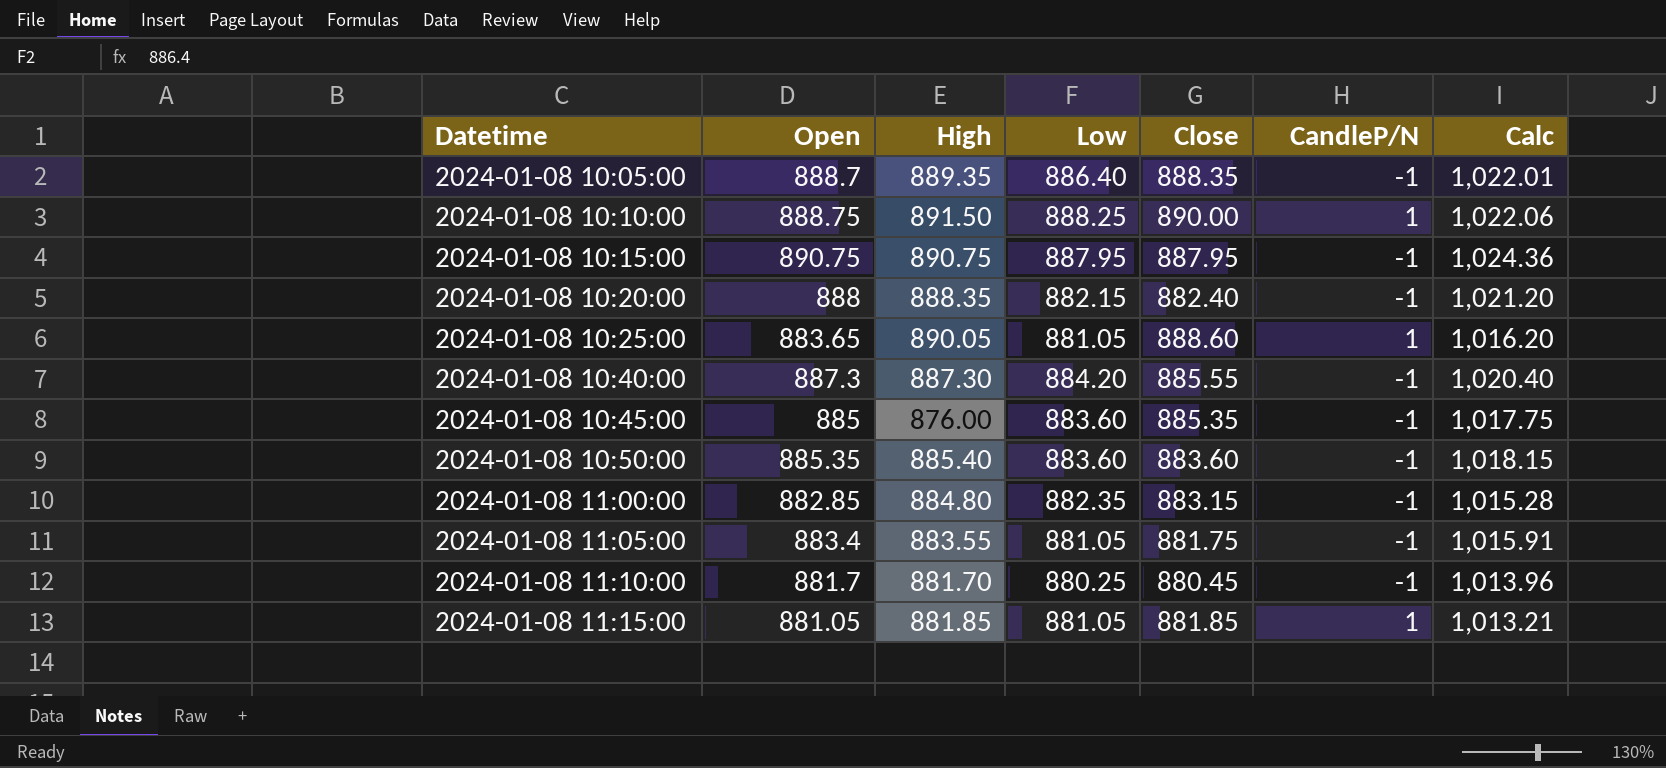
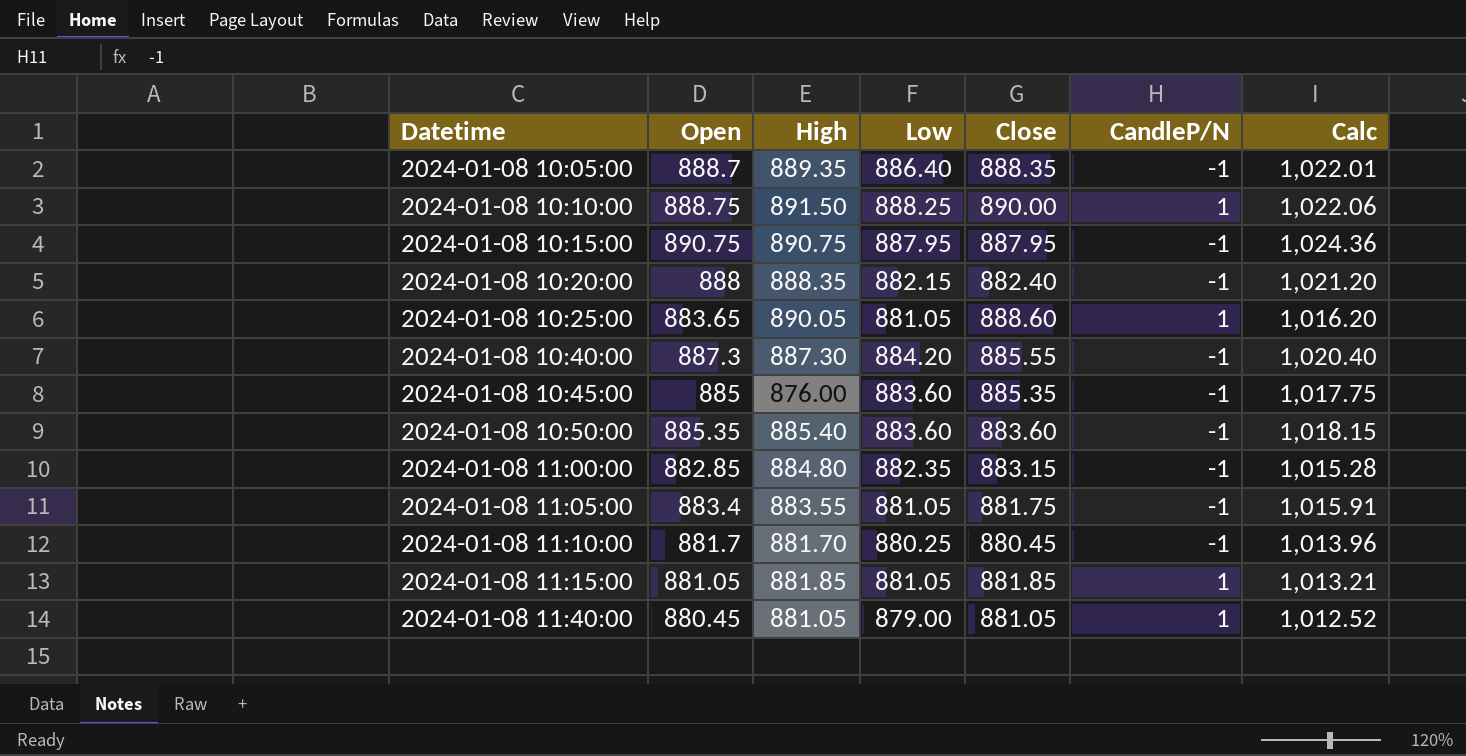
row 2024-01-08 11:40:00: none -> 880.45 | 881.05 | 879.00 | 881.05 | 1 | 1,012.52

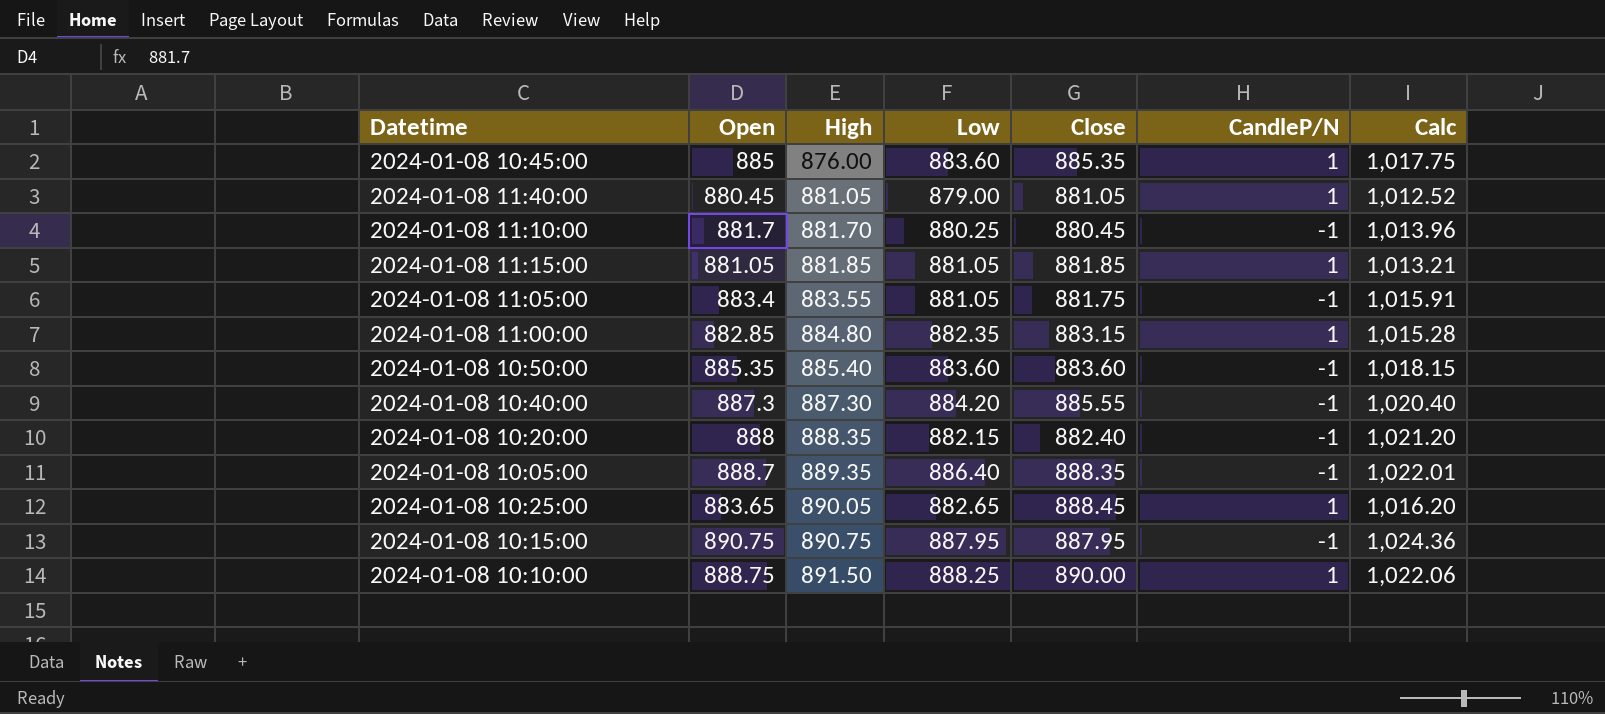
row order: Datetime ascending -> High ascending
2024-01-08 10:45:00 | CandleP/N: -1 -> 1
2024-01-08 11:00:00 | CandleP/N: -1 -> 1
2024-01-08 10:25:00 | Low: 881.05 -> 882.65
2024-01-08 10:25:00 | Close: 888.60 -> 888.45

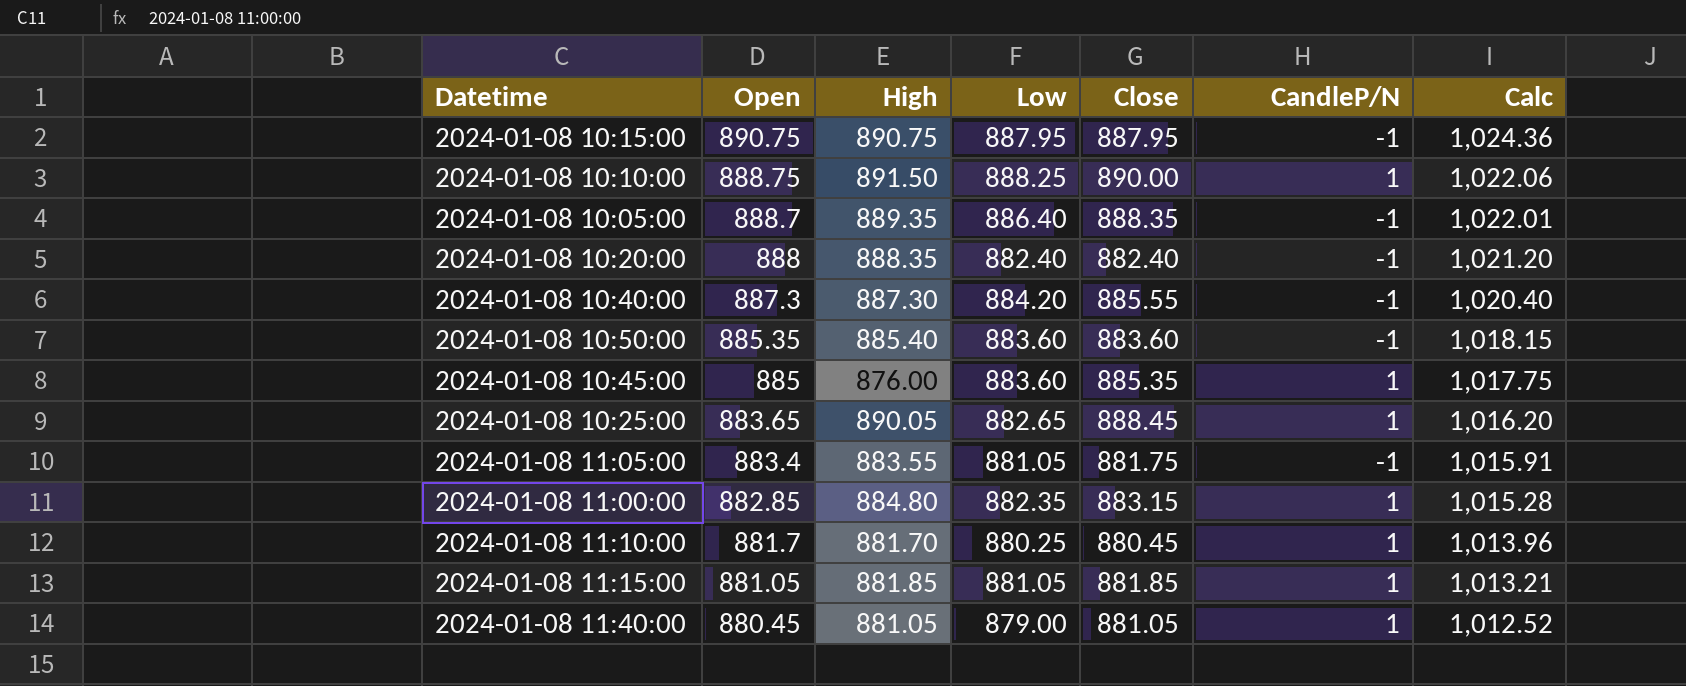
row order: High ascending -> Open descending
2024-01-08 10:20:00 | Low: 882.15 -> 882.40
2024-01-08 11:10:00 | CandleP/N: -1 -> 1

